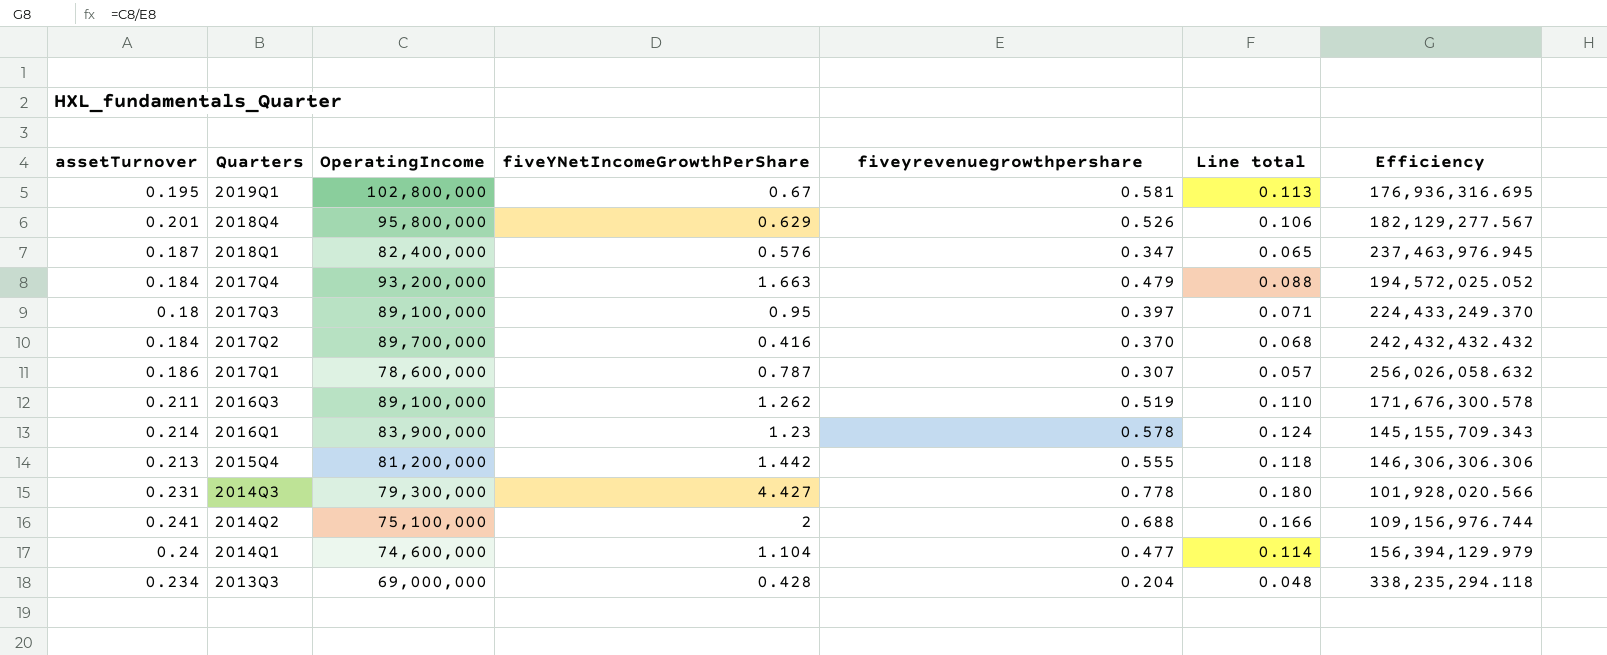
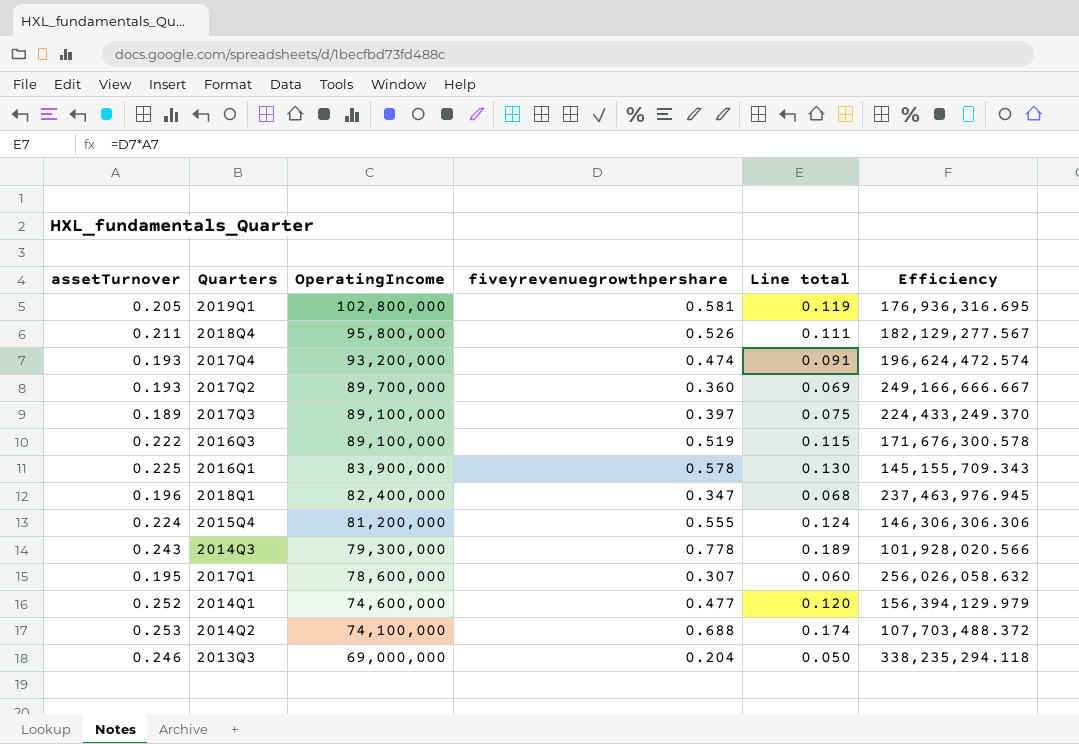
row order: Quarters descending -> OperatingIncome descending
column fiveYNetIncomeGrowthPerShare | position: 4 -> none
2019Q1 | assetTurnover: 0.195 -> 0.205
2019Q1 | Line total: 0.113 -> 0.119
2018Q4 | assetTurnover: 0.201 -> 0.211
2018Q4 | Line total: 0.106 -> 0.111
2017Q4 | assetTurnover: 0.184 -> 0.193
2017Q4 | fiveyrevenuegrowthpershare: 0.479 -> 0.474
2017Q4 | Line total: 0.088 -> 0.091
2017Q4 | Efficiency: 194,572,025.052 -> 196,624,472.574
2017Q2 | assetTurnover: 0.184 -> 0.193
2017Q2 | fiveyrevenuegrowthpershare: 0.370 -> 0.360
2017Q2 | Line total: 0.068 -> 0.069
2017Q2 | Efficiency: 242,432,432.432 -> 249,166,666.667
2017Q3 | assetTurnover: 0.18 -> 0.189
2017Q3 | Line total: 0.071 -> 0.075
2016Q3 | assetTurnover: 0.211 -> 0.222
2016Q3 | Line total: 0.110 -> 0.115
2016Q1 | assetTurnover: 0.214 -> 0.225
2016Q1 | Line total: 0.124 -> 0.130
2018Q1 | assetTurnover: 0.187 -> 0.196
2018Q1 | Line total: 0.065 -> 0.068
2015Q4 | assetTurnover: 0.213 -> 0.224
2015Q4 | Line total: 0.118 -> 0.124
2014Q3 | assetTurnover: 0.231 -> 0.243
2014Q3 | Line total: 0.180 -> 0.189
2017Q1 | assetTurnover: 0.186 -> 0.195
2017Q1 | Line total: 0.057 -> 0.060
2014Q1 | assetTurnover: 0.24 -> 0.252
2014Q1 | Line total: 0.114 -> 0.120
2014Q2 | assetTurnover: 0.241 -> 0.253
2014Q2 | OperatingIncome: 75,100,000 -> 74,100,000
2014Q2 | Line total: 0.166 -> 0.174
2014Q2 | Efficiency: 109,156,976.744 -> 107,703,488.372
2013Q3 | assetTurnover: 0.234 -> 0.246
2013Q3 | Line total: 0.048 -> 0.050

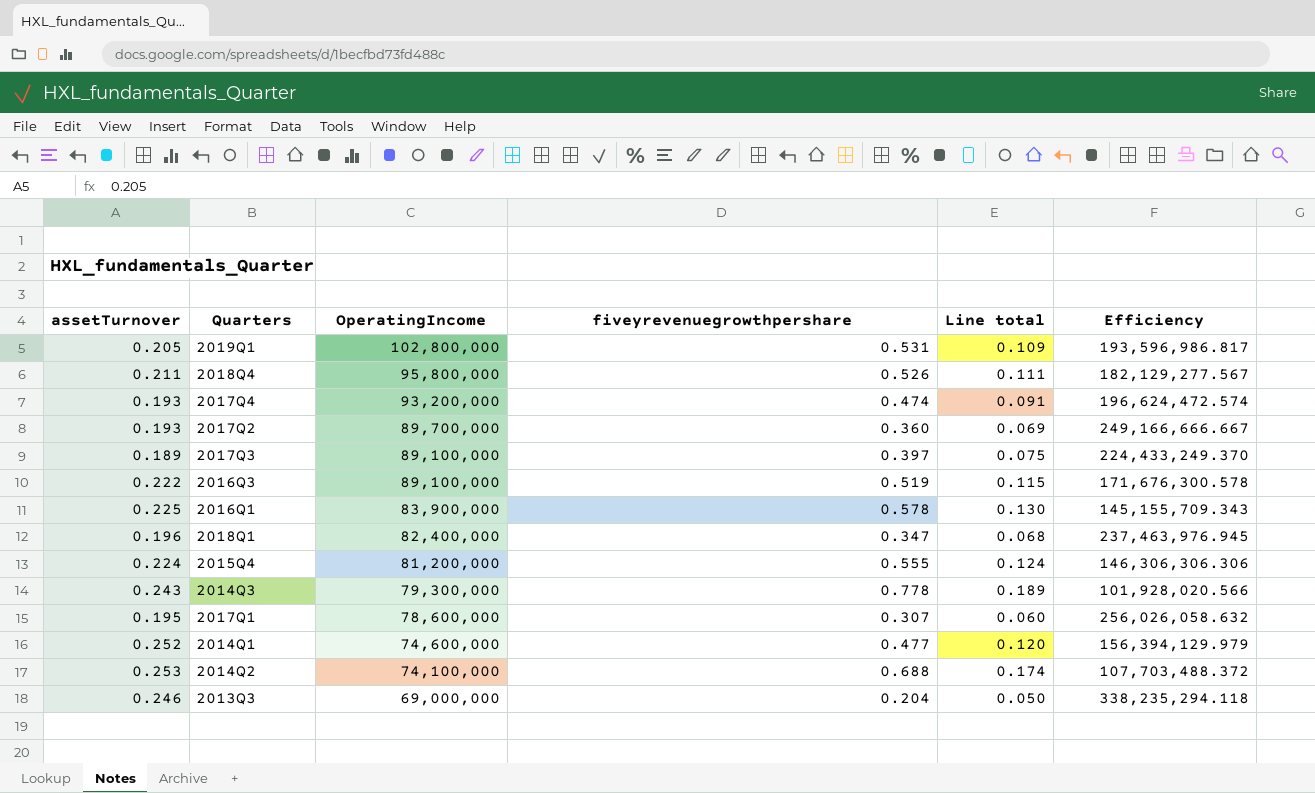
2019Q1 | fiveyrevenuegrowthpershare: 0.581 -> 0.531
2019Q1 | Line total: 0.119 -> 0.109
2019Q1 | Efficiency: 176,936,316.695 -> 193,596,986.817

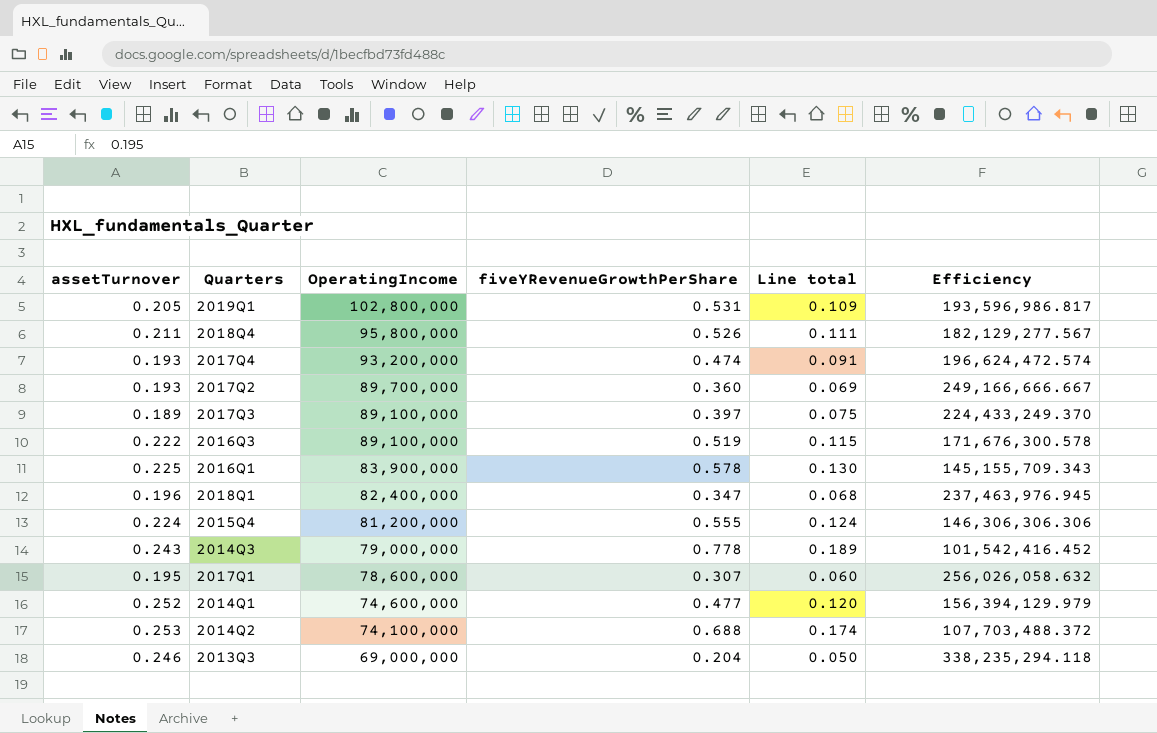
column name: fiveyrevenuegrowthpershare -> fiveYRevenueGrowthPerShare
2014Q3 | OperatingIncome: 79,300,000 -> 79,000,000
2014Q3 | Efficiency: 101,928,020.566 -> 101,542,416.452

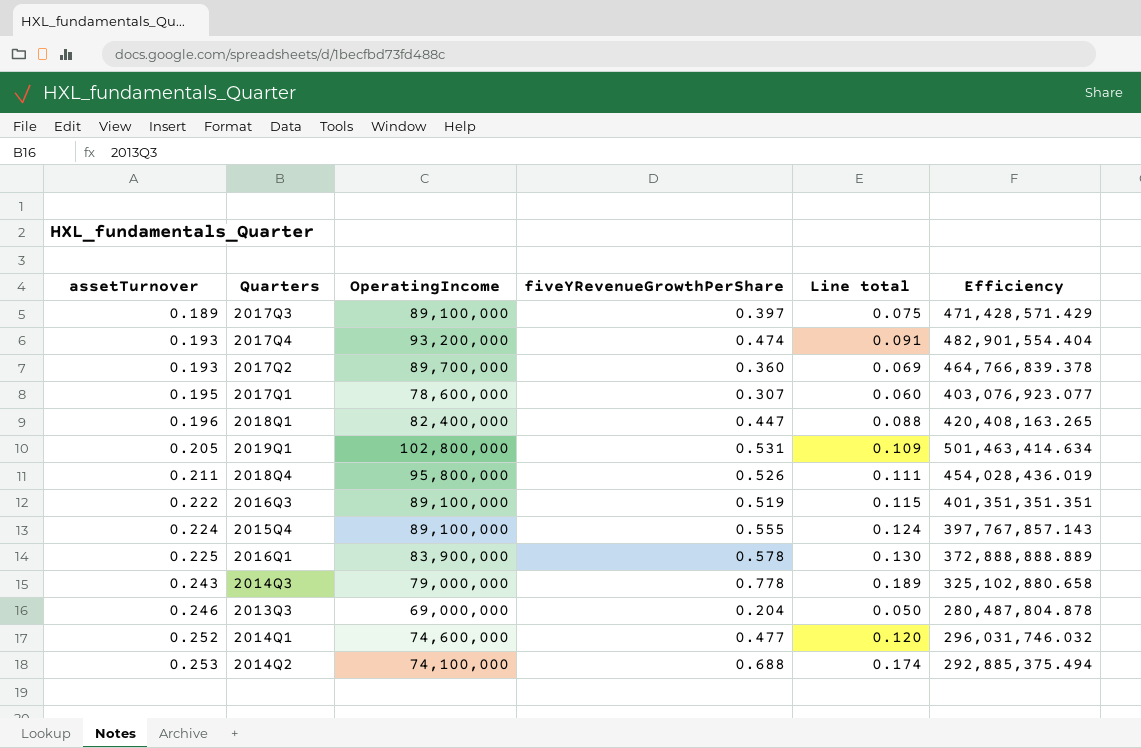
row order: OperatingIncome descending -> assetTurnover ascending
column Efficiency | formula: [OperatingIncome] / [fiveYRevenueGrowthPerShare] -> [OperatingIncome] / [assetTurnover]
2018Q1 | fiveYRevenueGrowthPerShare: 0.347 -> 0.447
2018Q1 | Line total: 0.068 -> 0.088
2015Q4 | OperatingIncome: 81,200,000 -> 89,100,000

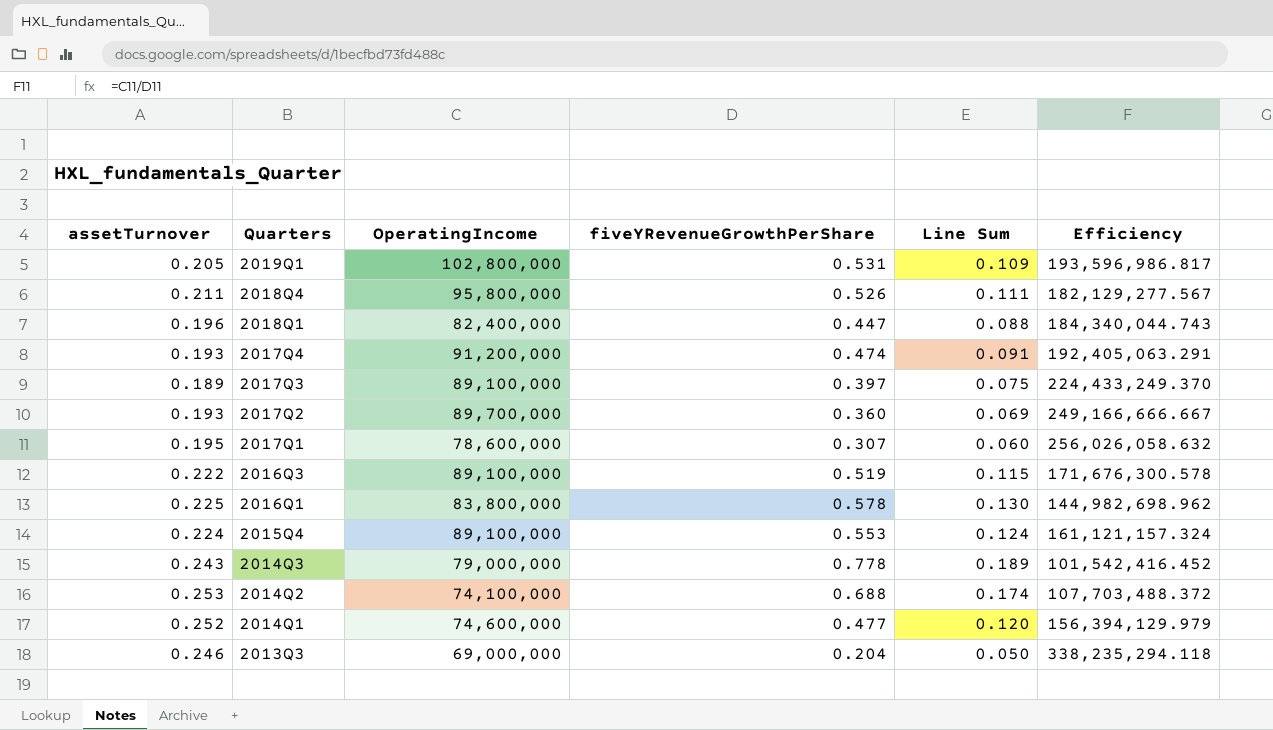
row order: assetTurnover ascending -> Quarters descending
column name: Line total -> Line Sum
column Efficiency | formula: [OperatingIncome] / [assetTurnover] -> [OperatingIncome] / [fiveYRevenueGrowthPerShare]
2017Q4 | OperatingIncome: 93,200,000 -> 91,200,000
2016Q1 | OperatingIncome: 83,900,000 -> 83,800,000
2015Q4 | fiveYRevenueGrowthPerShare: 0.555 -> 0.553

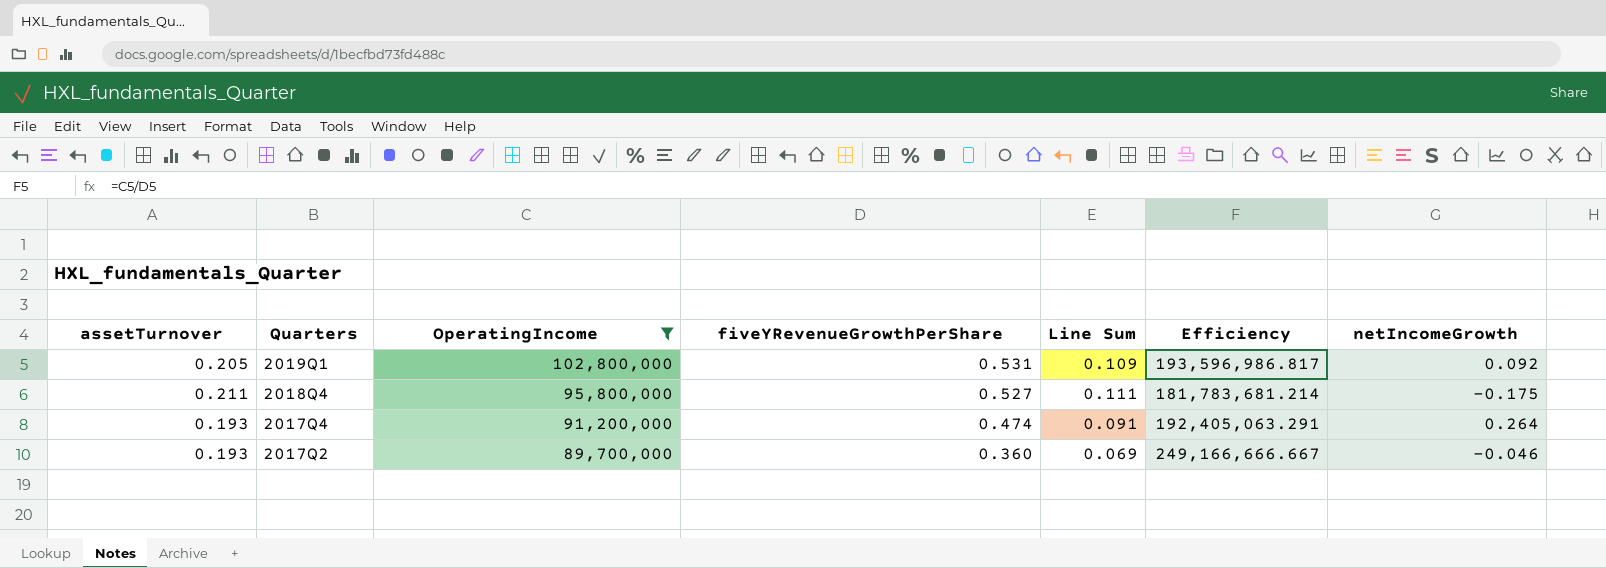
filter: none -> OperatingIncome >= 89,700,000
column netIncomeGrowth | position: none -> 7
2018Q4 | fiveYRevenueGrowthPerShare: 0.526 -> 0.527
2018Q4 | Efficiency: 182,129,277.567 -> 181,783,681.214

